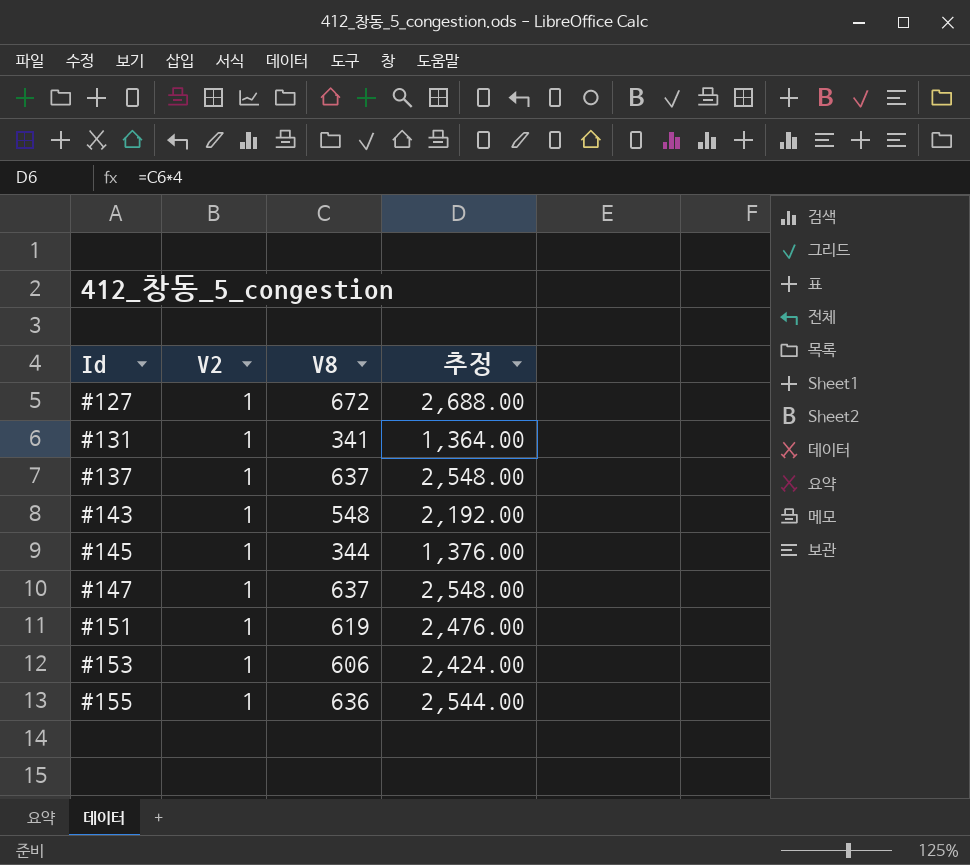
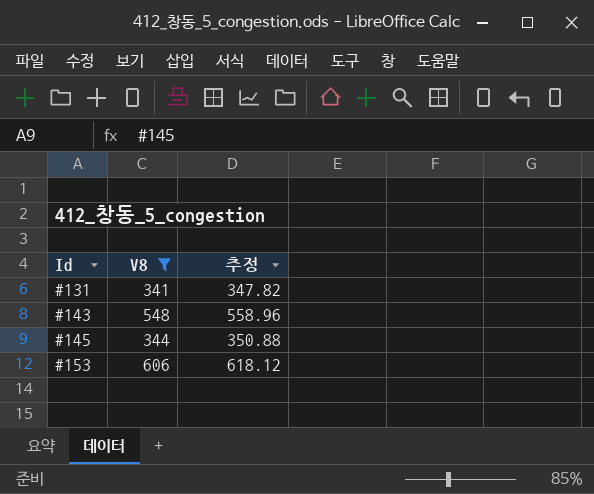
filter: none -> V8 <= 606
column V2 | position: 2 -> none
column 추정 | formula: [V8] * 4 -> [V8] * 1.02

